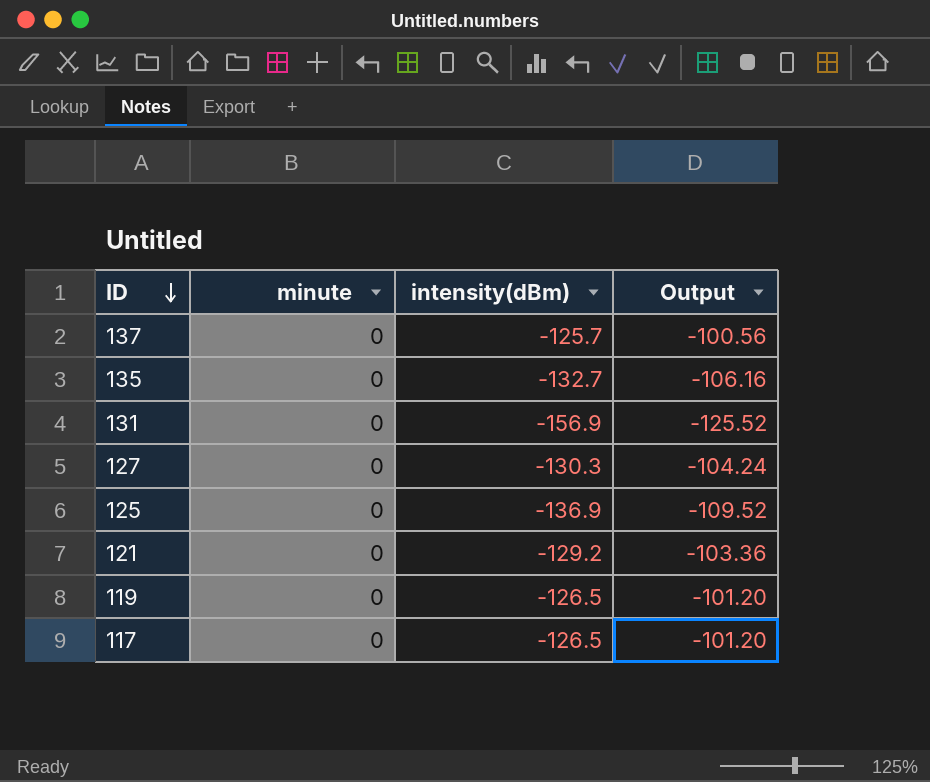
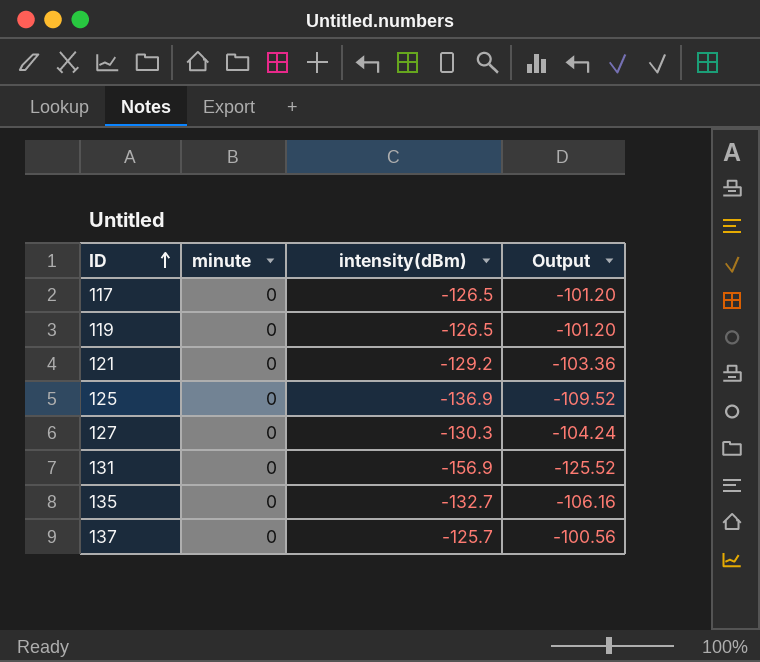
row order: ID descending -> ID ascending

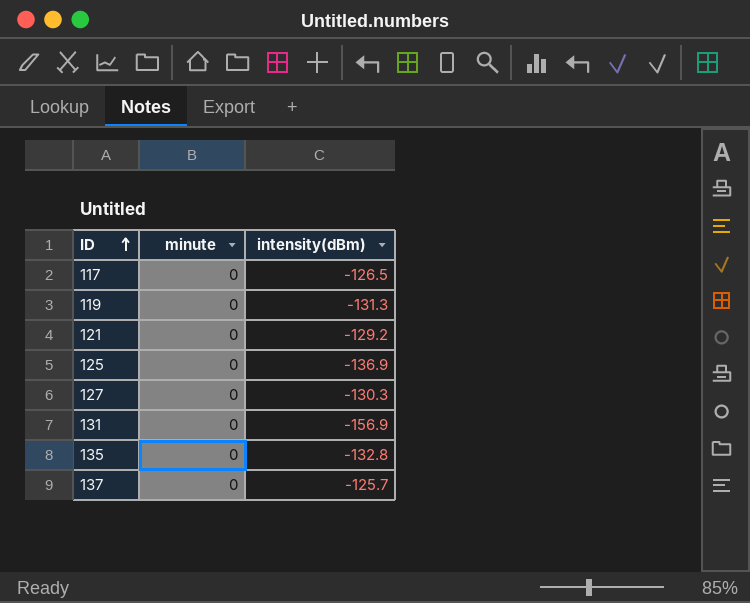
column Output | formula: [intensity(dBm)] * 0.8 -> none
119 | intensity(dBm): -126.5 -> -131.3
135 | intensity(dBm): -132.7 -> -132.8

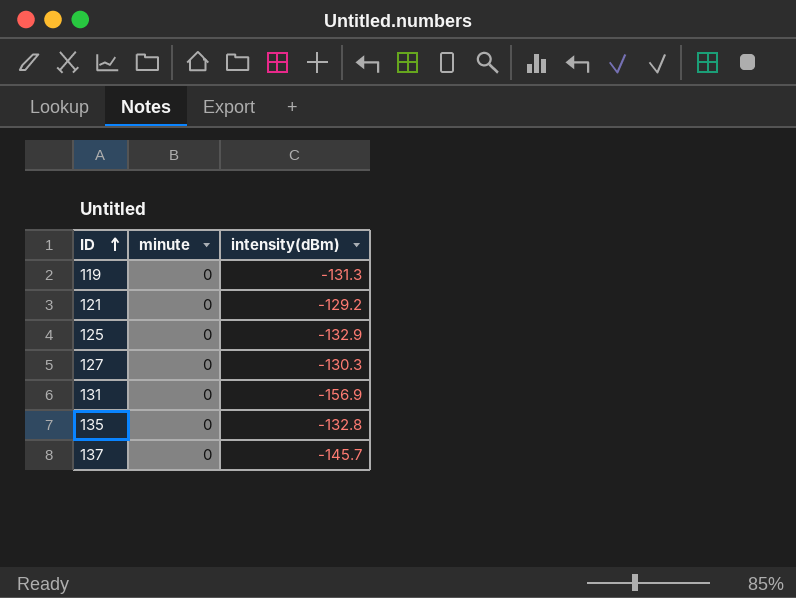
row 117: 0 | -126.5 -> none
125 | intensity(dBm): -136.9 -> -132.9
137 | intensity(dBm): -125.7 -> -145.7

